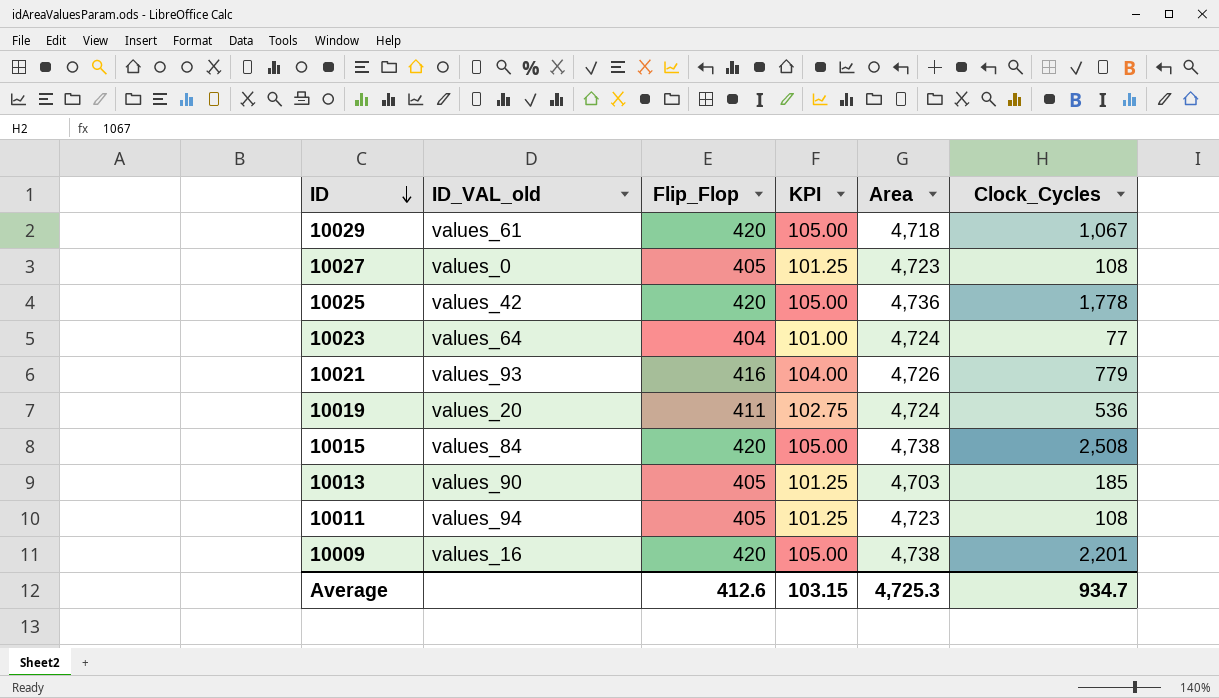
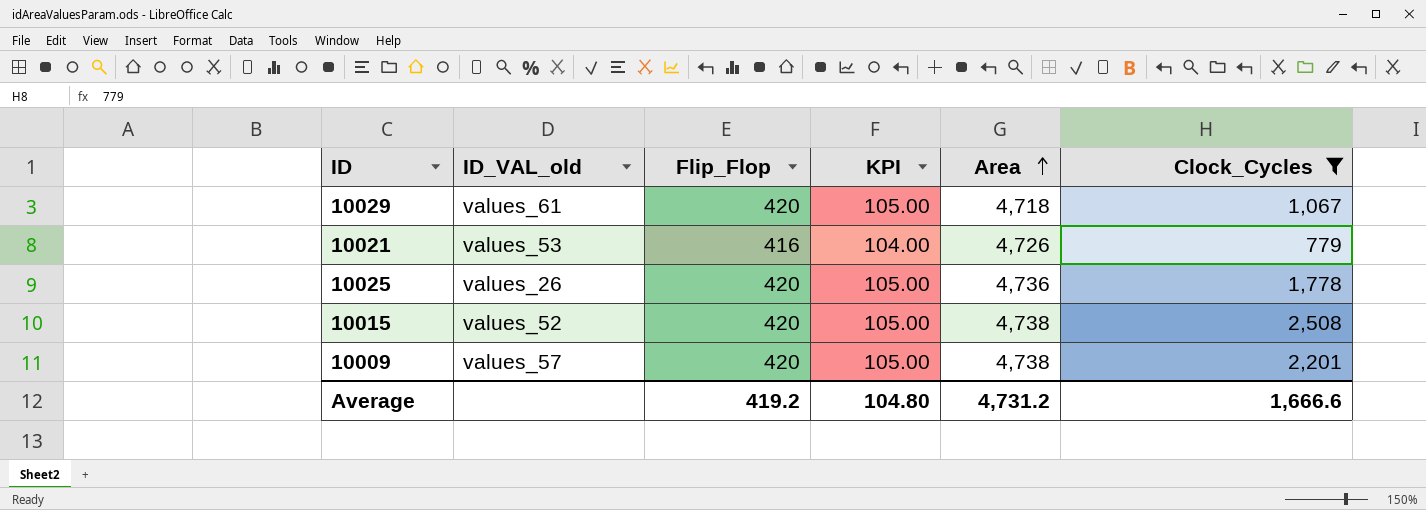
filter: none -> Clock_Cycles >= 779
row order: ID descending -> Area ascending
10021 | ID_VAL_old: values_93 -> values_53
10025 | ID_VAL_old: values_42 -> values_26
10015 | ID_VAL_old: values_84 -> values_52
10009 | ID_VAL_old: values_16 -> values_57
Average | Flip_Flop: 412.6 -> 419.2
Average | KPI: 103.15 -> 104.80
Average | Area: 4,725.3 -> 4,731.2
Average | Clock_Cycles: 934.7 -> 1,666.6

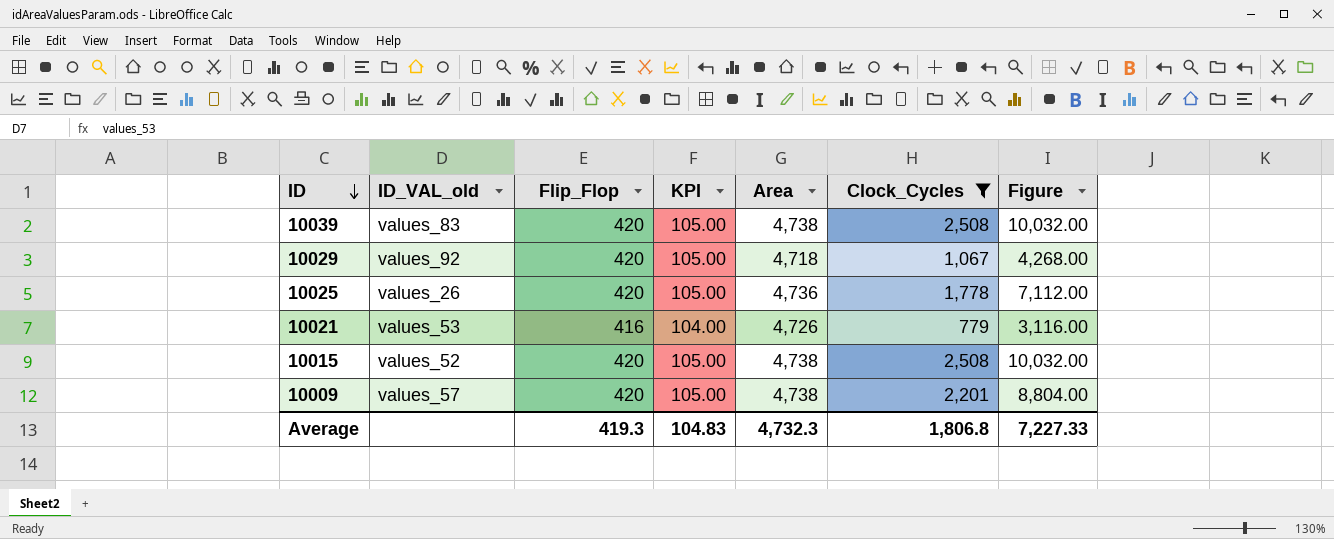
row order: Area ascending -> ID descending
column Figure | formula: none -> [Clock_Cycles] * 4
row 10039: none -> values_83 | 420 | 105.00 | 4,738 | 2,508 | 10,032.00
10029 | ID_VAL_old: values_61 -> values_92
Average | Flip_Flop: 419.2 -> 419.3
Average | KPI: 104.80 -> 104.83
Average | Area: 4,731.2 -> 4,732.3
Average | Clock_Cycles: 1,666.6 -> 1,806.8

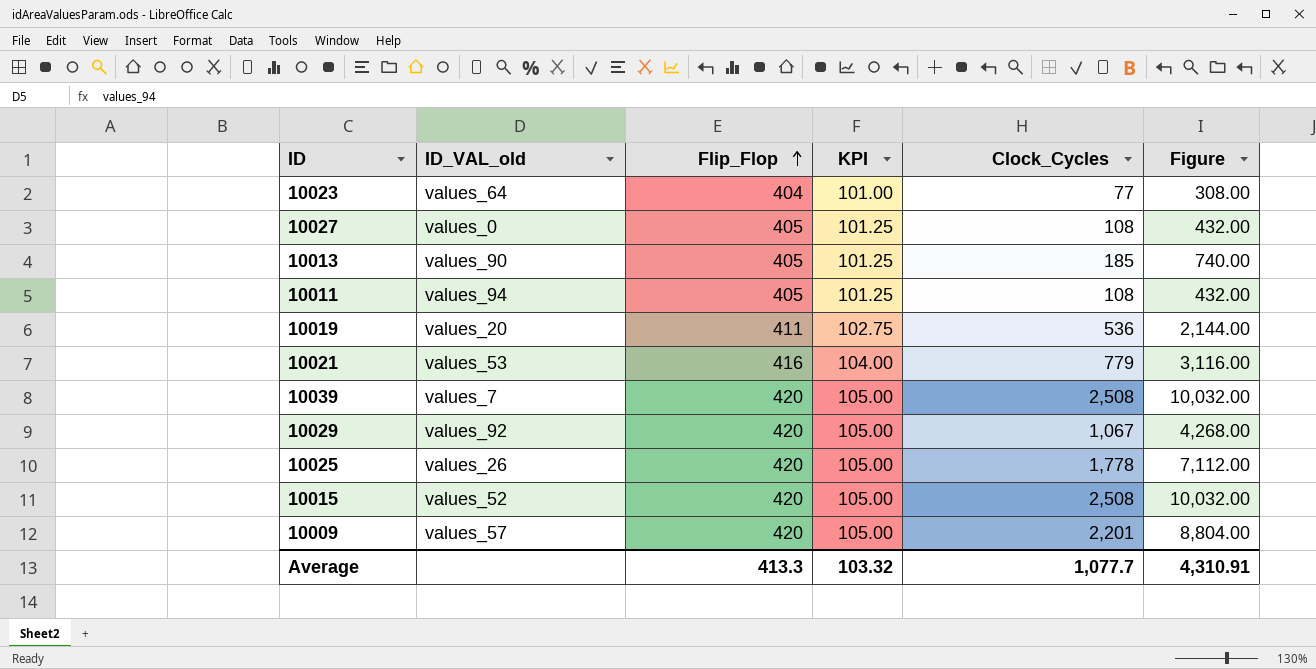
filter: Clock_Cycles >= 779 -> none
row order: ID descending -> Flip_Flop ascending
column Area | position: 5 -> none
10039 | ID_VAL_old: values_83 -> values_7
Average | Flip_Flop: 419.3 -> 413.3
Average | KPI: 104.83 -> 103.32
Average | Clock_Cycles: 1,806.8 -> 1,077.7
Average | Figure: 7,227.33 -> 4,310.91

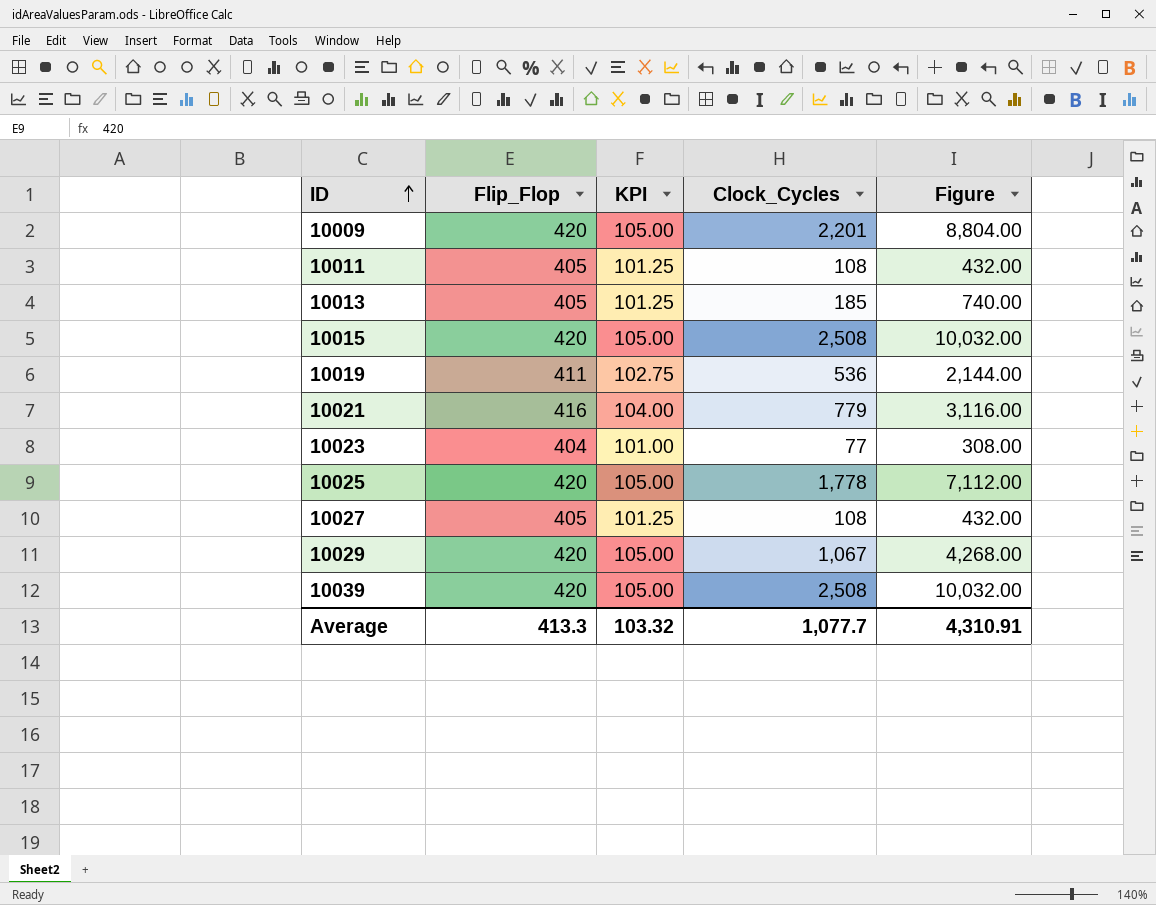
row order: Flip_Flop ascending -> ID ascending
column ID_VAL_old | position: 2 -> none

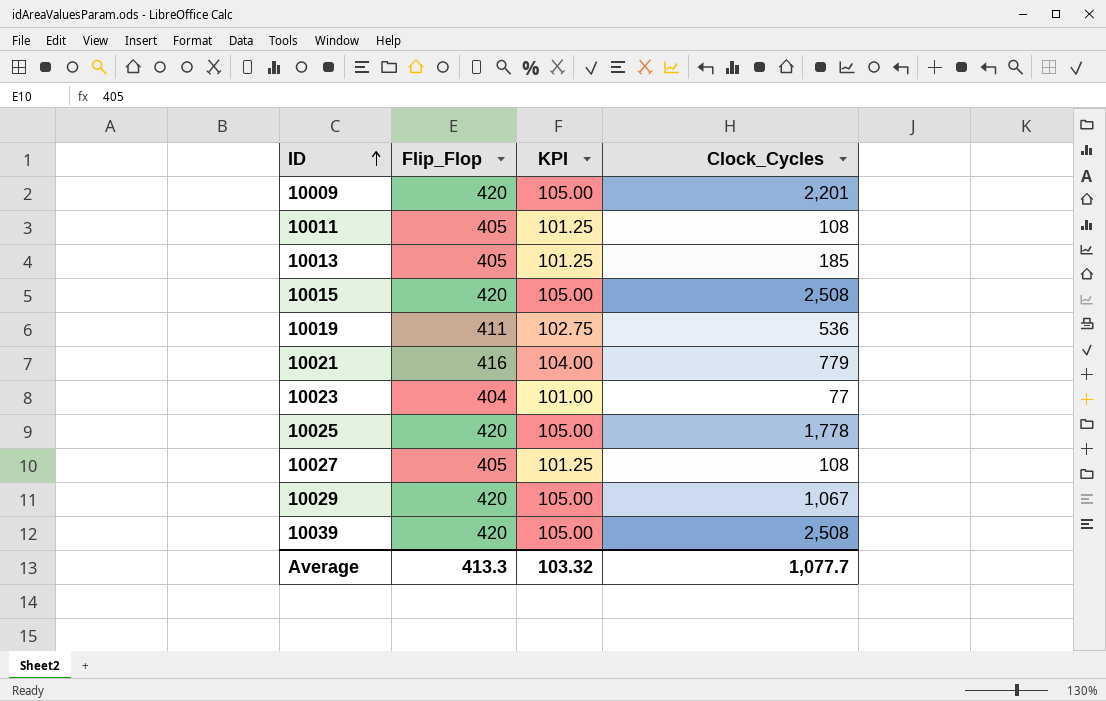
column Figure | formula: [Clock_Cycles] * 4 -> none

